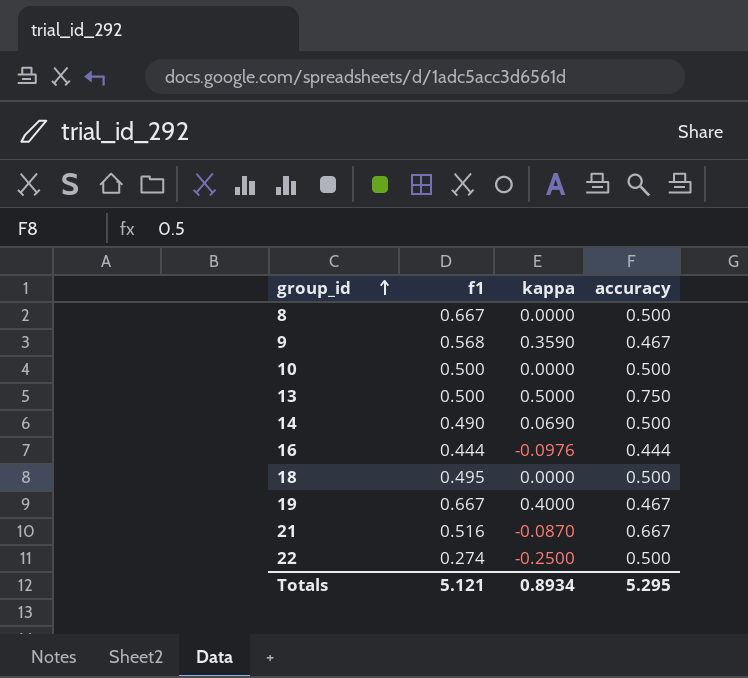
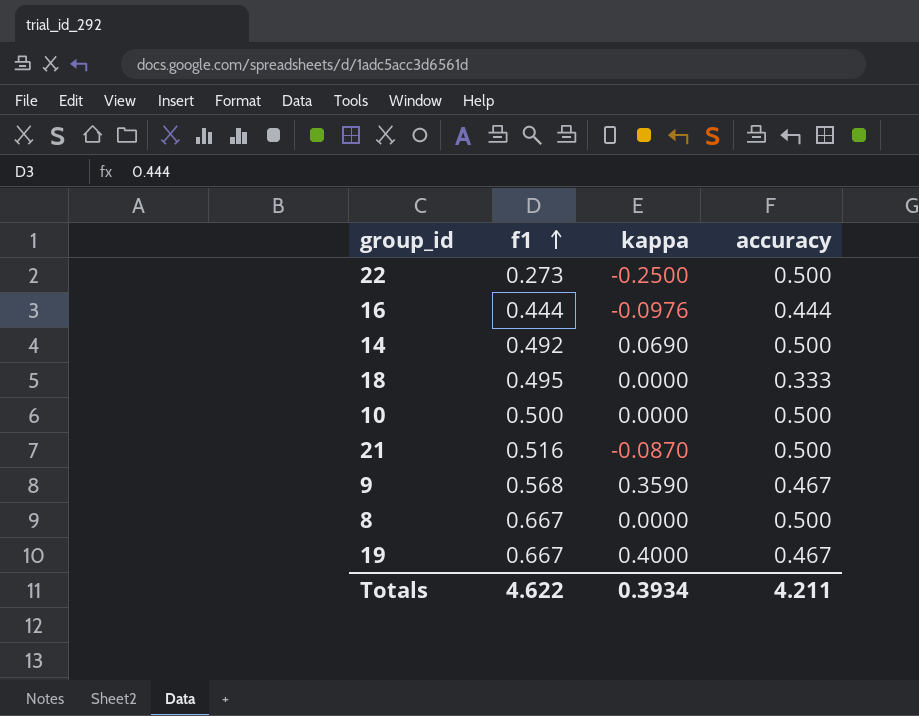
row order: group_id ascending -> f1 ascending
row 13: 0.500 | 0.5000 | 0.750 -> none
22 | f1: 0.274 -> 0.273
14 | f1: 0.490 -> 0.492
18 | accuracy: 0.500 -> 0.333
21 | accuracy: 0.667 -> 0.500
Totals | f1: 5.121 -> 4.622
Totals | kappa: 0.8934 -> 0.3934
Totals | accuracy: 5.295 -> 4.211

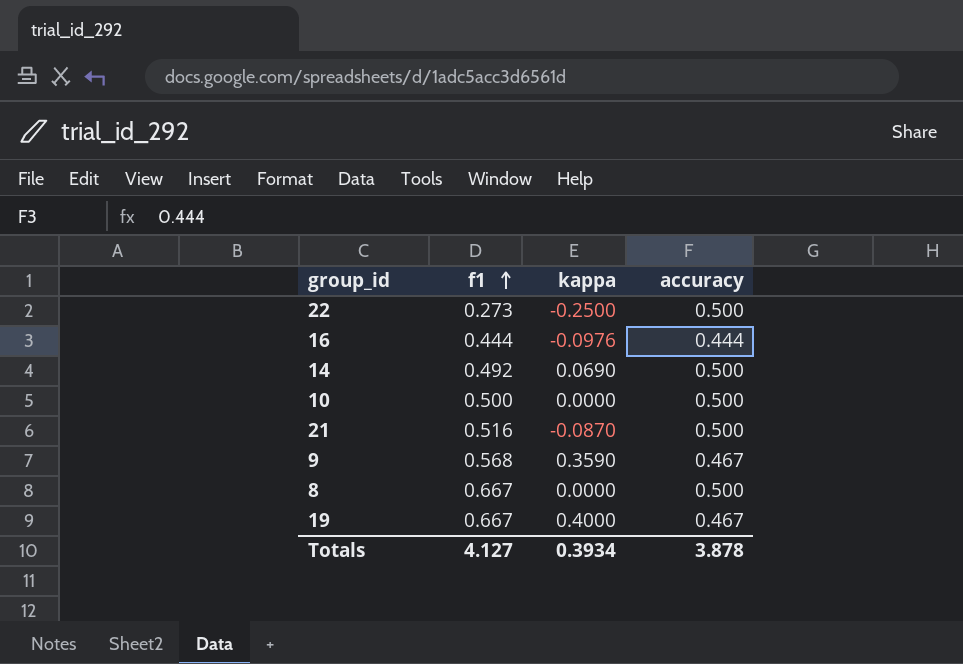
row 18: 0.495 | 0.0000 | 0.333 -> none
Totals | f1: 4.622 -> 4.127
Totals | accuracy: 4.211 -> 3.878

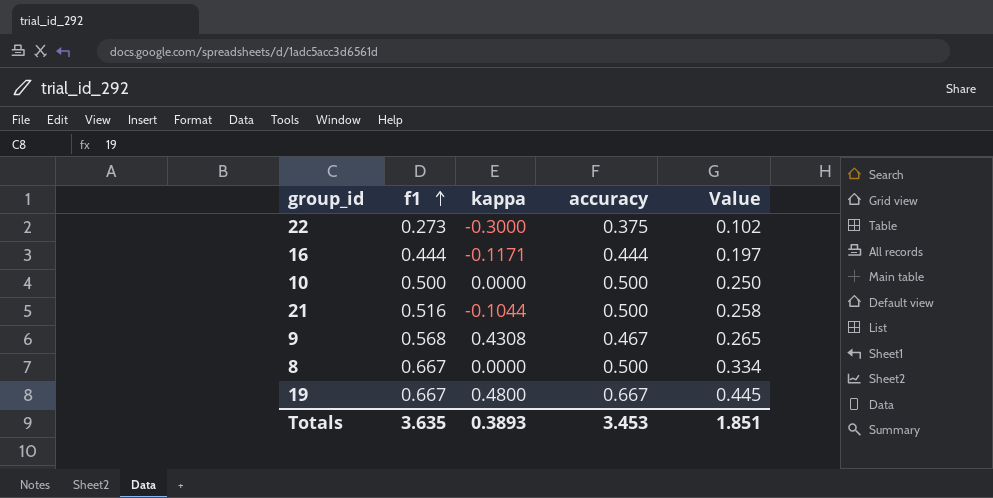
column Value | formula: none -> [f1] * [accuracy]
row 14: 0.492 | 0.0690 | 0.500 -> none
22 | kappa: -0.2500 -> -0.3000
22 | accuracy: 0.500 -> 0.375
16 | kappa: -0.0976 -> -0.1171
21 | kappa: -0.0870 -> -0.1044
9 | kappa: 0.3590 -> 0.4308
19 | kappa: 0.4000 -> 0.4800
19 | accuracy: 0.467 -> 0.667
Totals | f1: 4.127 -> 3.635
Totals | kappa: 0.3934 -> 0.3893
Totals | accuracy: 3.878 -> 3.453

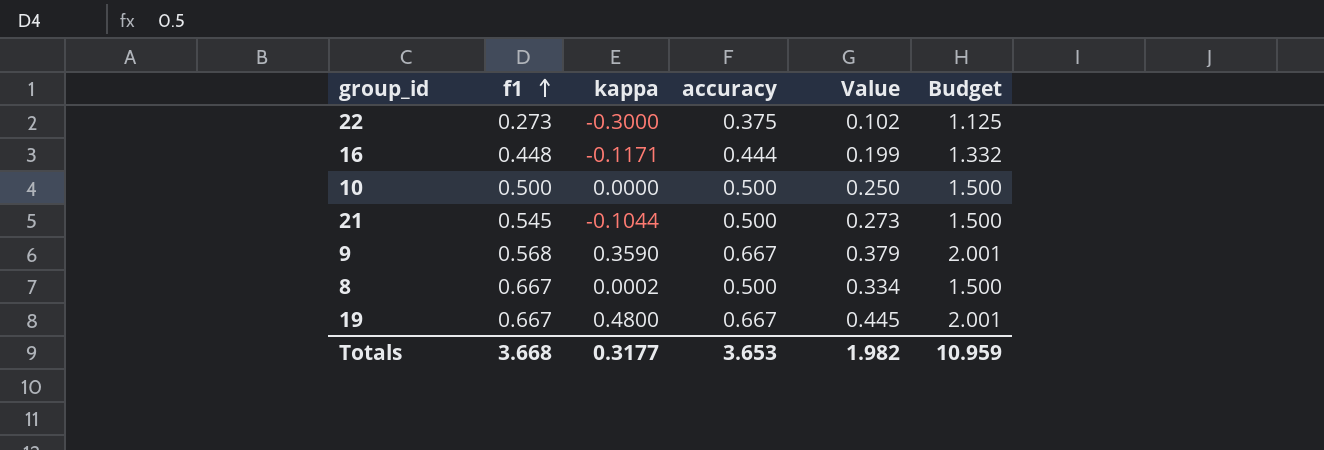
column Budget | formula: none -> [accuracy] * 3
16 | f1: 0.444 -> 0.448
16 | Value: 0.197 -> 0.199
21 | f1: 0.516 -> 0.545
21 | Value: 0.258 -> 0.273
9 | kappa: 0.4308 -> 0.3590
9 | accuracy: 0.467 -> 0.667
9 | Value: 0.265 -> 0.379
8 | kappa: 0.0000 -> 0.0002
Totals | f1: 3.635 -> 3.668
Totals | kappa: 0.3893 -> 0.3177
Totals | accuracy: 3.453 -> 3.653
Totals | Value: 1.851 -> 1.982

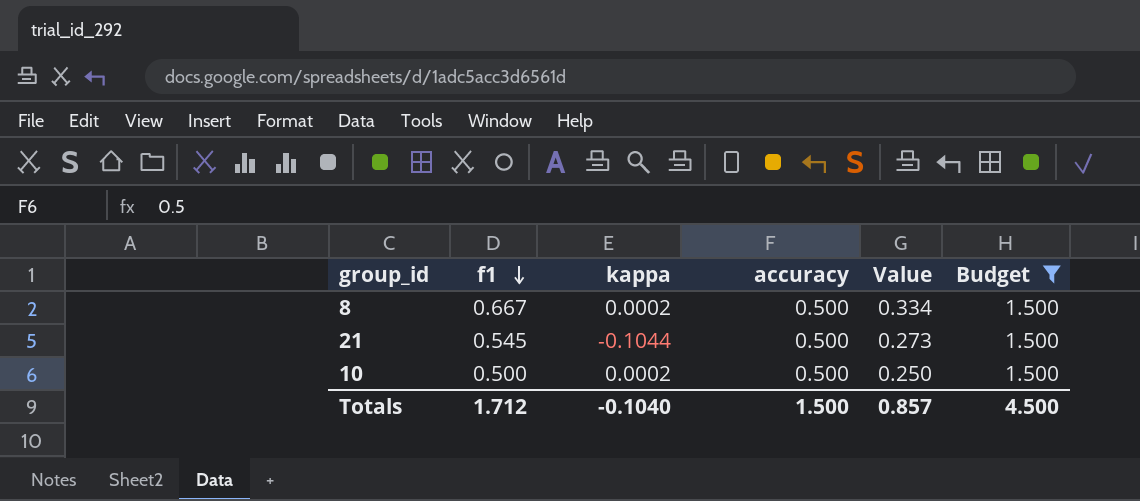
filter: none -> Budget = 1.500
row order: f1 ascending -> f1 descending
10 | kappa: 0.0000 -> 0.0002
Totals | f1: 3.668 -> 1.712
Totals | kappa: 0.3177 -> -0.1040
Totals | accuracy: 3.653 -> 1.500
Totals | Value: 1.982 -> 0.857
Totals | Budget: 10.959 -> 4.500

